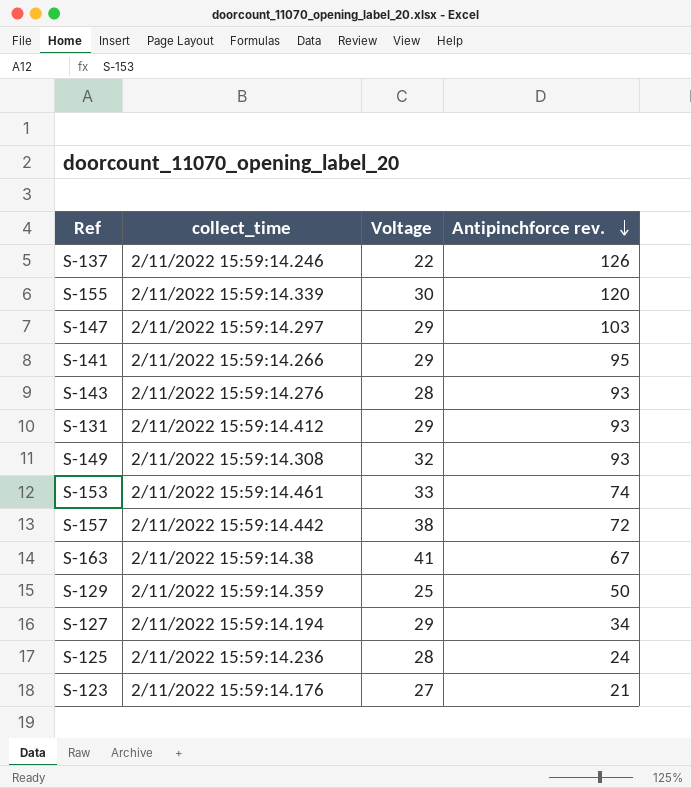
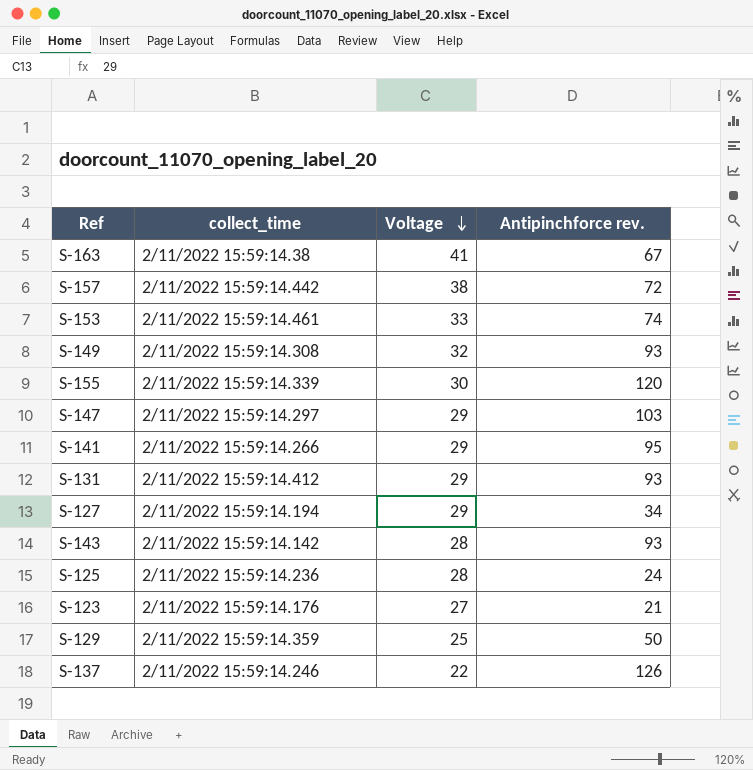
row order: Antipinchforce rev. descending -> Voltage descending
S-143 | collect_time: 2/11/2022 15:59:14.276 -> 2/11/2022 15:59:14.142

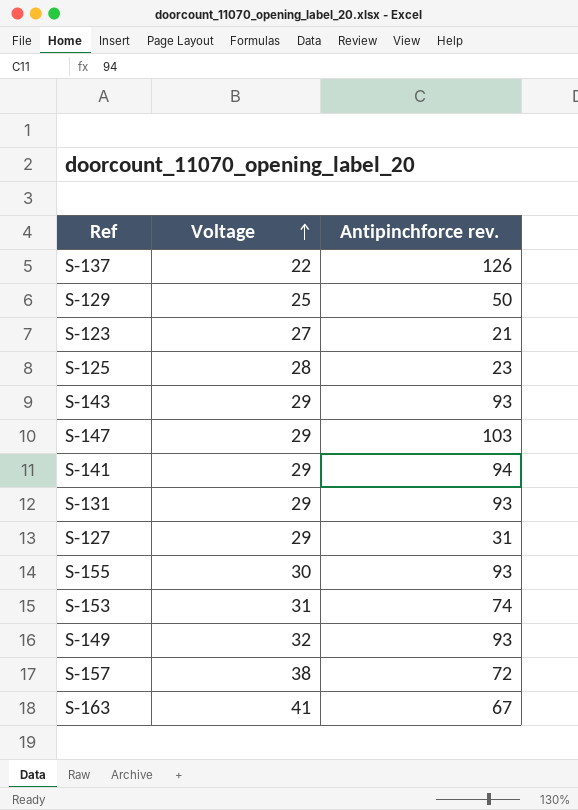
row order: Voltage descending -> Voltage ascending
column collect_time | position: 2 -> none
S-125 | Antipinchforce rev.: 24 -> 23
S-143 | Voltage: 28 -> 29
S-141 | Antipinchforce rev.: 95 -> 94
S-127 | Antipinchforce rev.: 34 -> 31
S-155 | Antipinchforce rev.: 120 -> 93
S-153 | Voltage: 33 -> 31

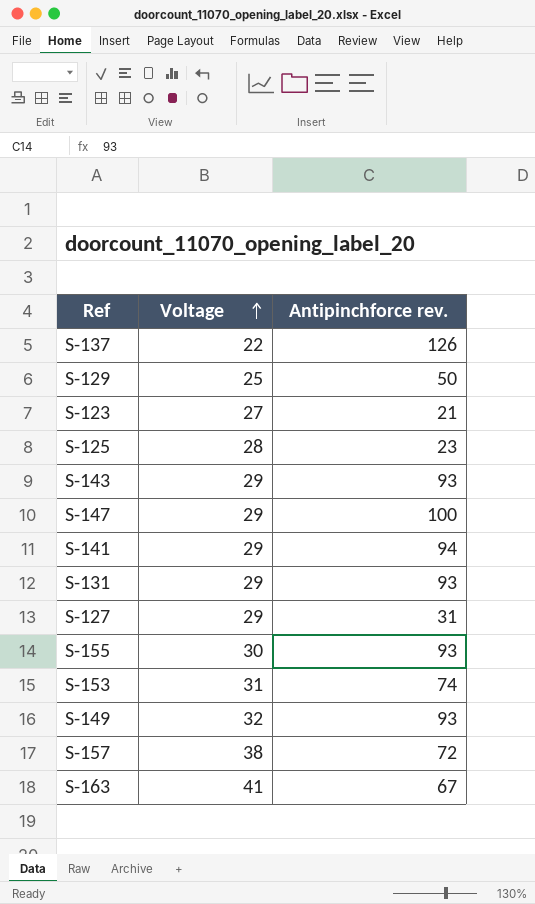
S-147 | Antipinchforce rev.: 103 -> 100

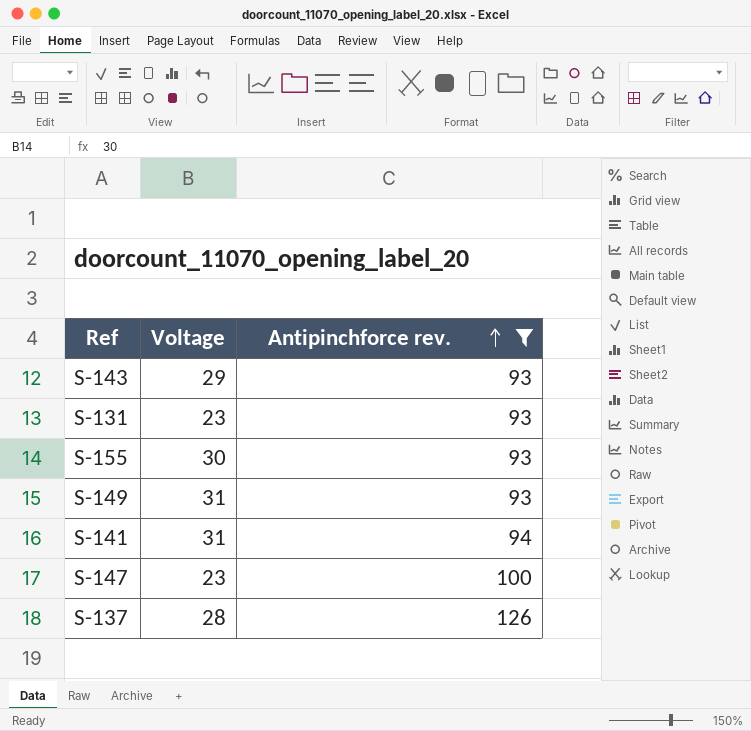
filter: none -> Antipinchforce rev. >= 93
row order: Voltage ascending -> Antipinchforce rev. ascending
S-131 | Voltage: 29 -> 23
S-149 | Voltage: 32 -> 31
S-141 | Voltage: 29 -> 31
S-147 | Voltage: 29 -> 23
S-137 | Voltage: 22 -> 28

